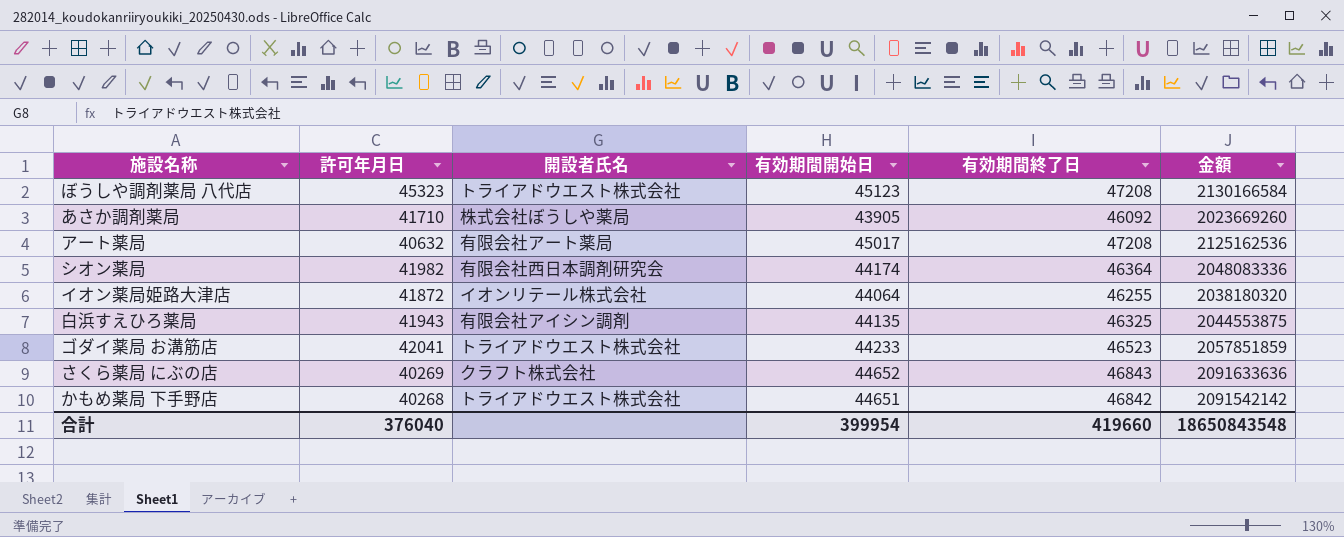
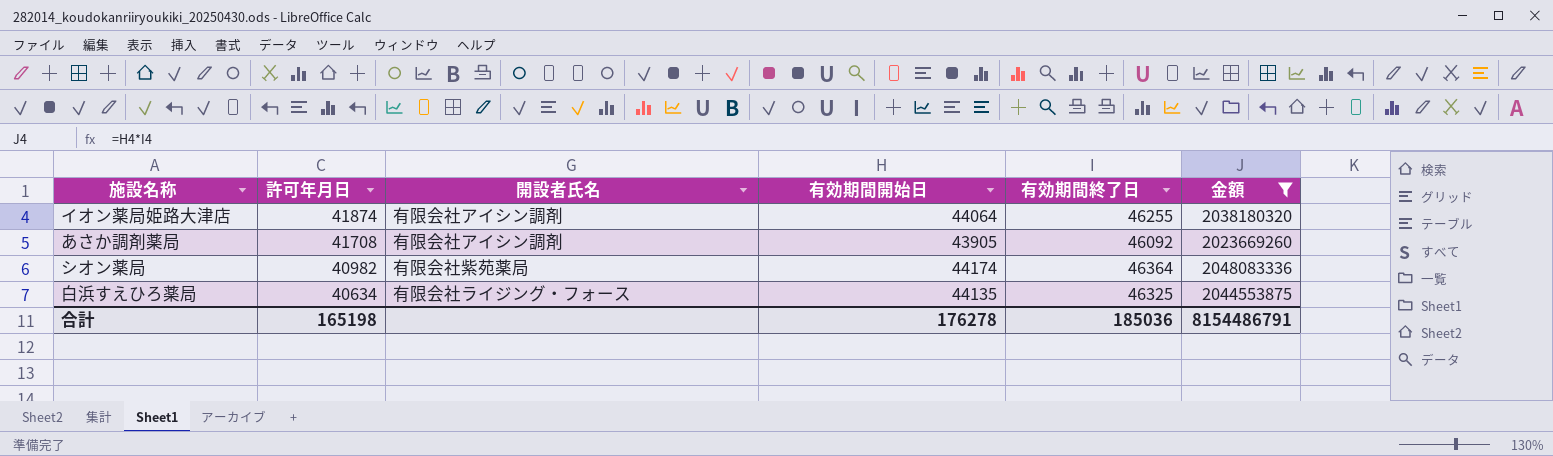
filter: none -> 金額 <= 2048083336
row order: none -> 許可年月日 descending
イオン薬局姫路大津店 | 許可年月日: 41872 -> 41874
イオン薬局姫路大津店 | 開設者氏名: イオンリテール株式会社 -> 有限会社アイシン調剤
あさか調剤薬局 | 許可年月日: 41710 -> 41708
あさか調剤薬局 | 開設者氏名: 株式会社ぼうしや薬局 -> 有限会社アイシン調剤
シオン薬局 | 許可年月日: 41982 -> 40982
シオン薬局 | 開設者氏名: 有限会社西日本調剤研究会 -> 有限会社紫苑薬局
白浜すえひろ薬局 | 許可年月日: 41943 -> 40634
白浜すえひろ薬局 | 開設者氏名: 有限会社アイシン調剤 -> 有限会社ライジング・フォース
合計 | 許可年月日: 376040 -> 165198
合計 | 有効期間開始日: 399954 -> 176278
合計 | 有効期間終了日: 419660 -> 185036
合計 | 金額: 18650843548 -> 8154486791

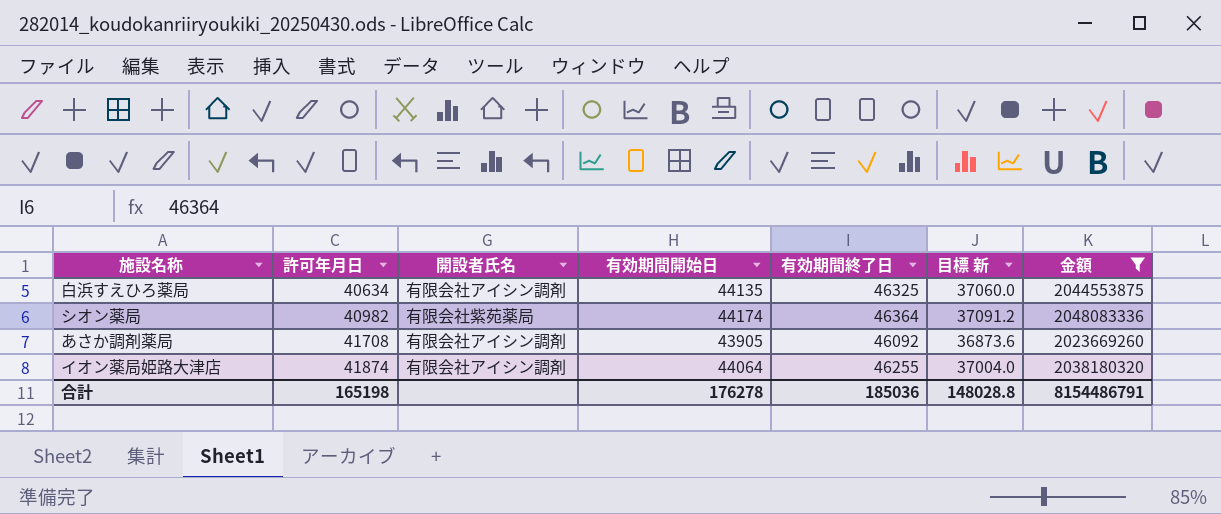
row order: 許可年月日 descending -> 許可年月日 ascending
column 目標 新 | formula: none -> [有効期間終了日] * 0.8
白浜すえひろ薬局 | 開設者氏名: 有限会社ライジング・フォース -> 有限会社アイシン調剤

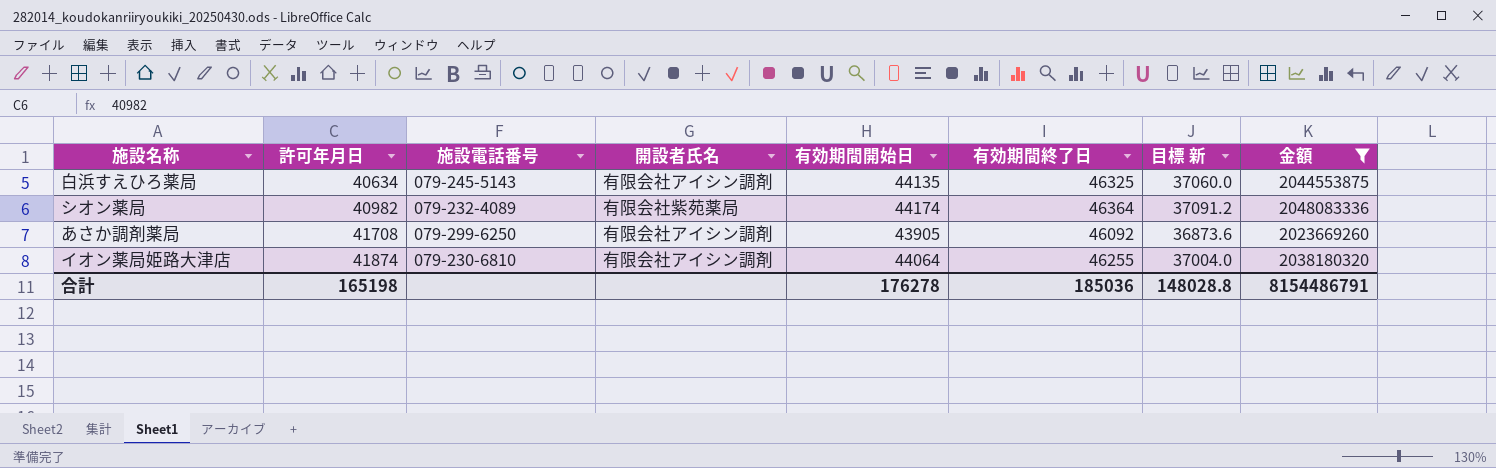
column 施設電話番号 | position: none -> 3

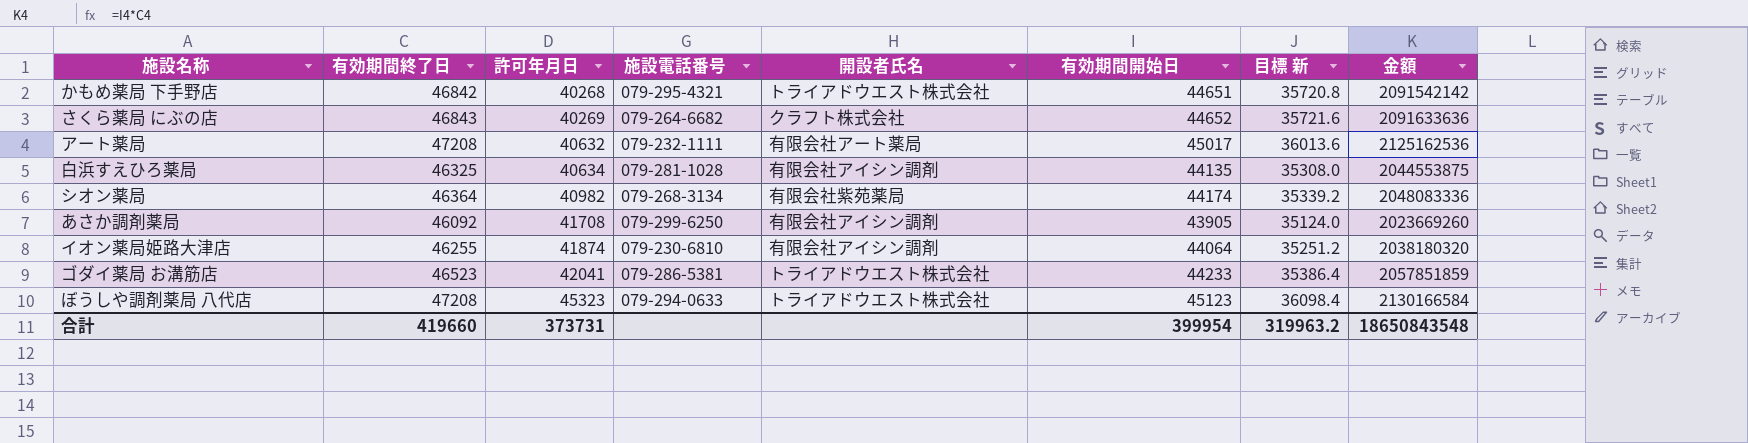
filter: 金額 <= 2048083336 -> none
column 有効期間終了日 | position: 6 -> 2
column 目標 新 | formula: [有効期間終了日] * 0.8 -> [有効期間開始日] * 0.8
白浜すえひろ薬局 | 施設電話番号: 079-245-5143 -> 079-281-1028
シオン薬局 | 施設電話番号: 079-232-4089 -> 079-268-3134
合計 | 有効期間終了日: 185036 -> 419660
合計 | 許可年月日: 165198 -> 373731
合計 | 有効期間開始日: 176278 -> 399954
合計 | 目標 新: 148028.8 -> 319963.2
合計 | 金額: 8154486791 -> 18650843548

